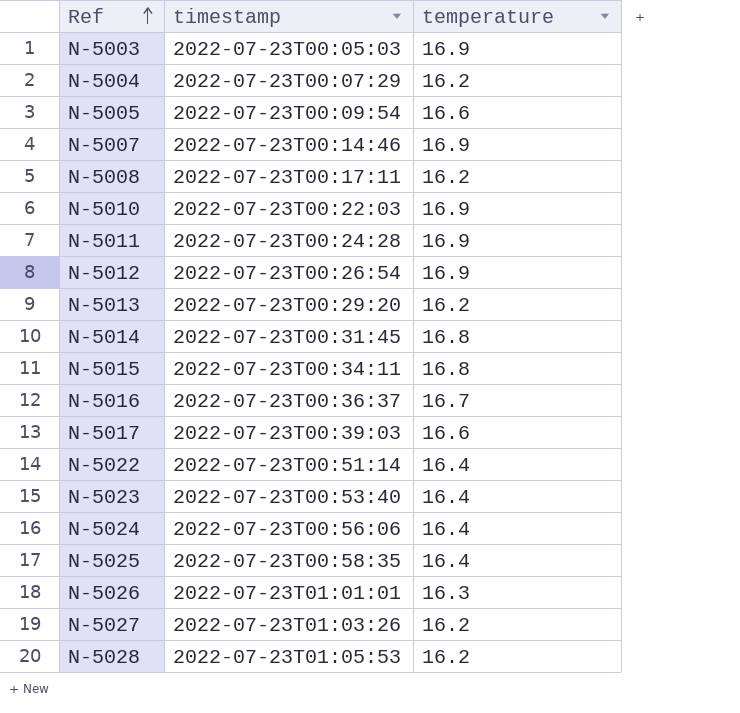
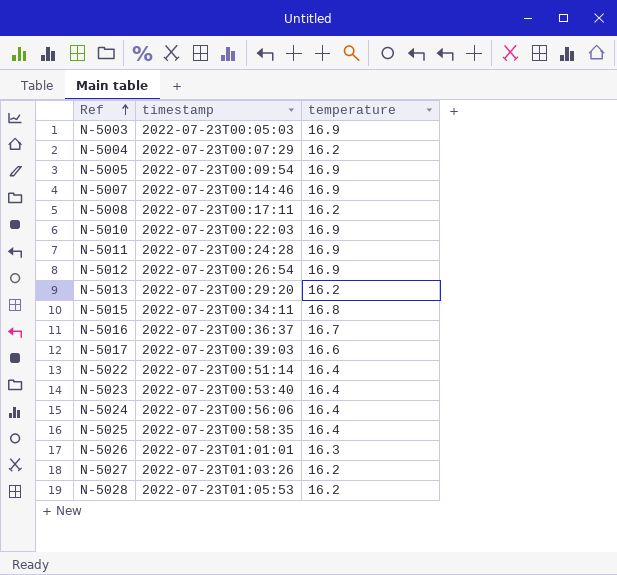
row N-5014: 2022-07-23T00:31:45 | 16.8 -> none
N-5005 | temperature: 16.6 -> 16.9

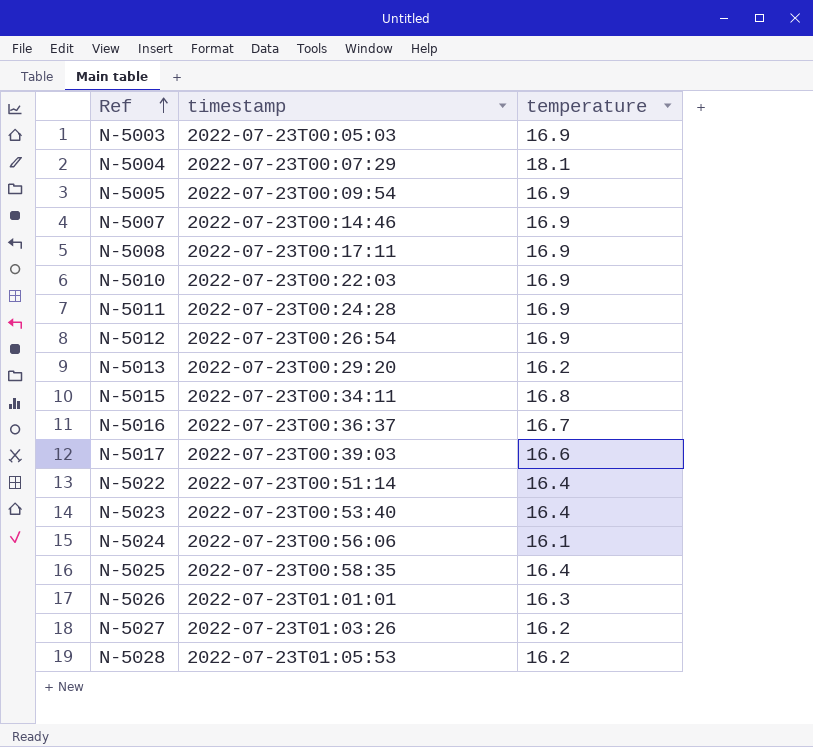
N-5004 | temperature: 16.2 -> 18.1
N-5008 | temperature: 16.2 -> 16.9
N-5024 | temperature: 16.4 -> 16.1

